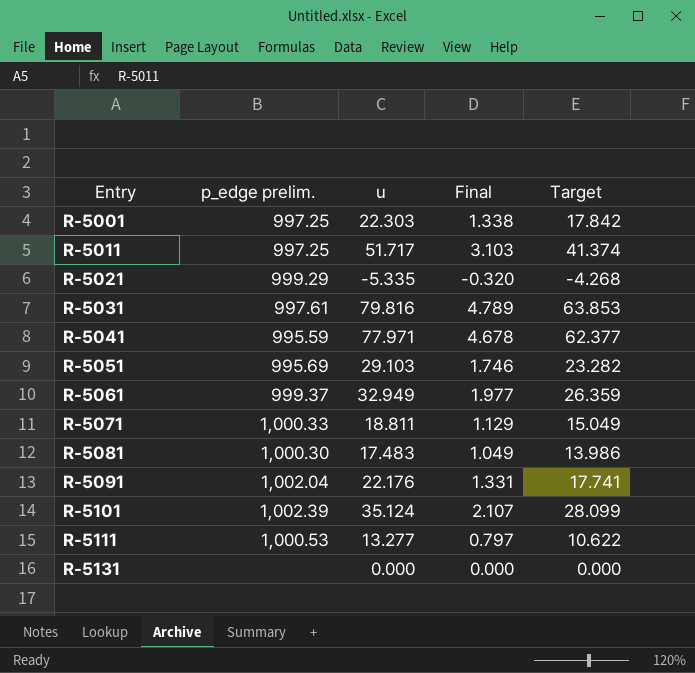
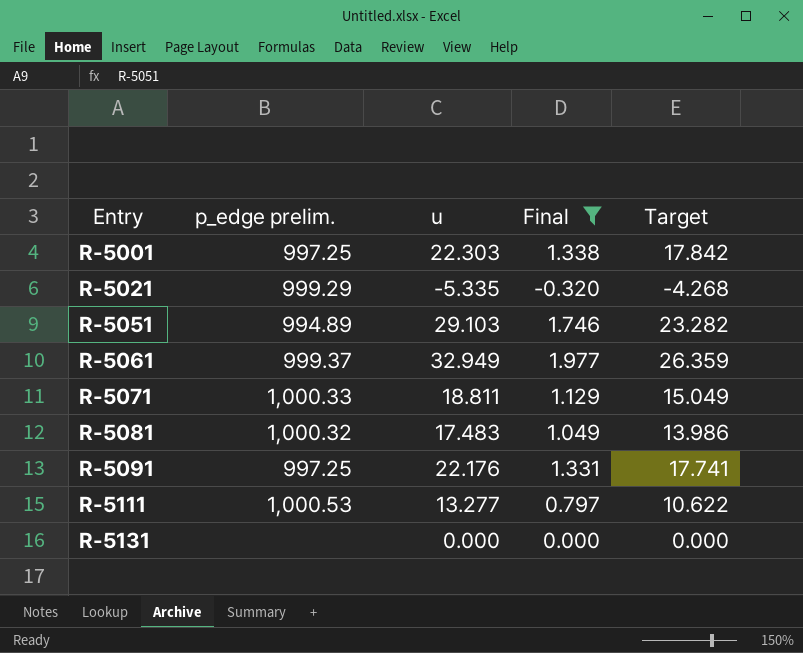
filter: none -> Final <= 1.977
R-5051 | p_edge prelim.: 995.69 -> 994.89
R-5081 | p_edge prelim.: 1,000.30 -> 1,000.32
R-5091 | p_edge prelim.: 1,002.04 -> 997.25

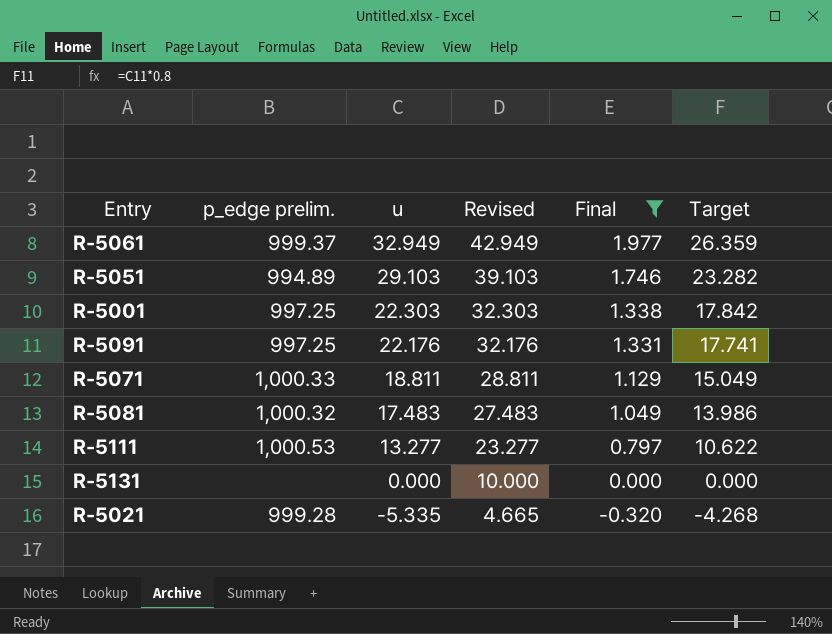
row order: Entry ascending -> u descending
column Revised | formula: none -> [u] + 10
R-5021 | p_edge prelim.: 999.29 -> 999.28

